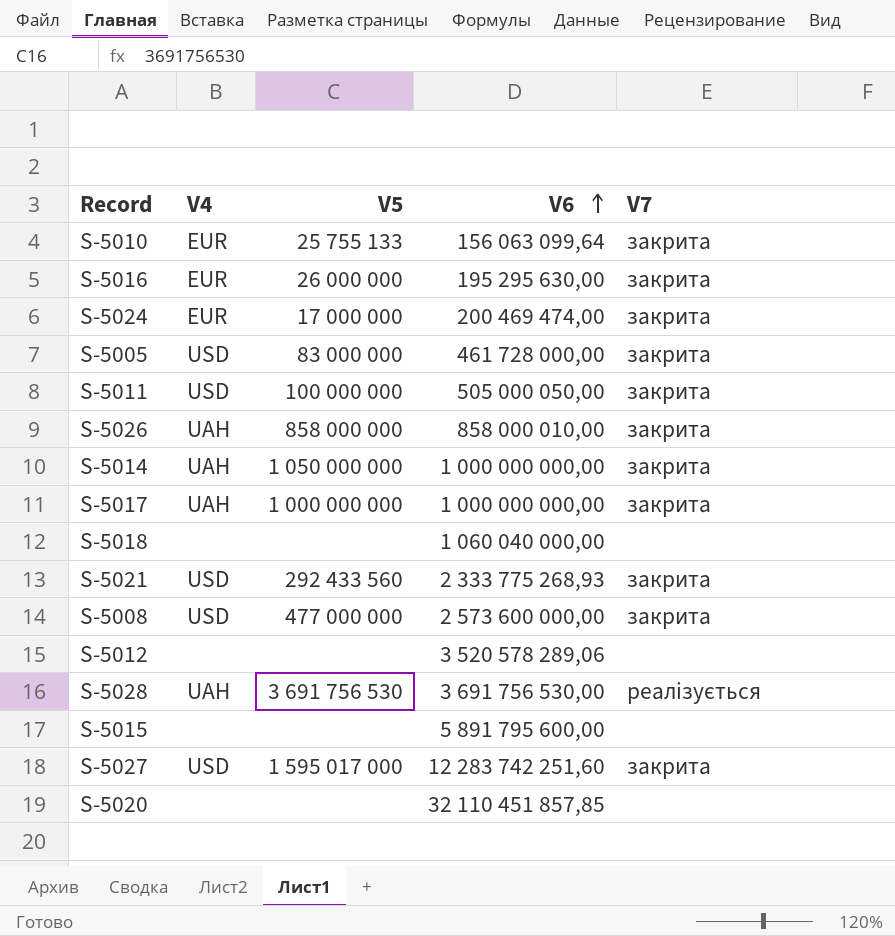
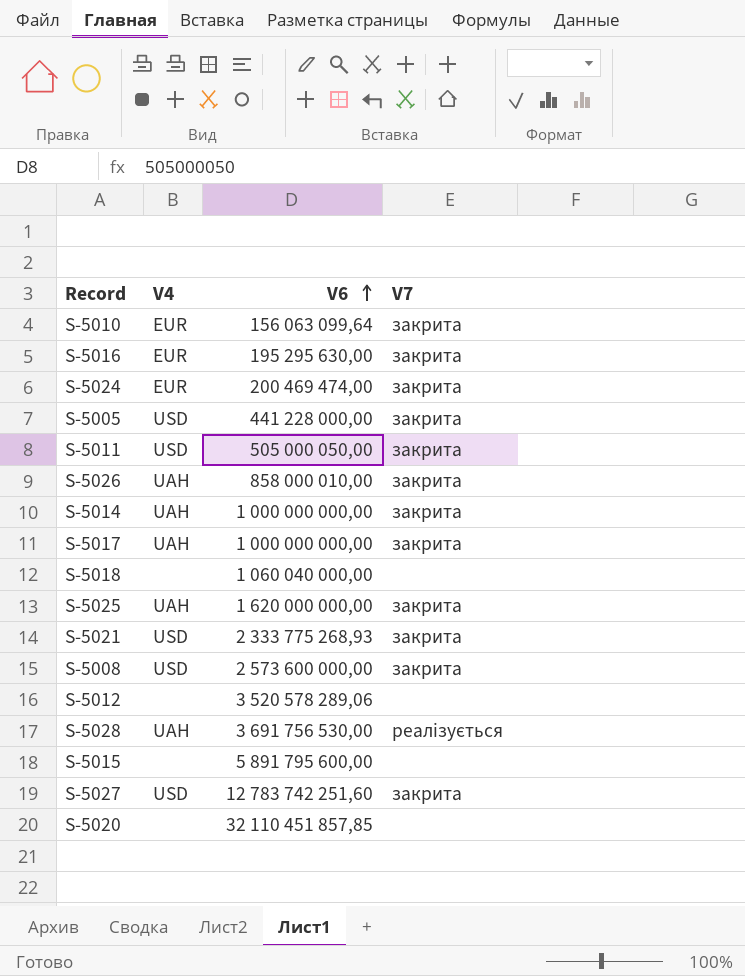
column V5 | position: 3 -> none
S-5005 | V6: 461 728 000,00 -> 441 228 000,00
row S-5025: none -> UAH | 1 620 000 000,00 | закрита
S-5027 | V6: 12 283 742 251,60 -> 12 783 742 251,60

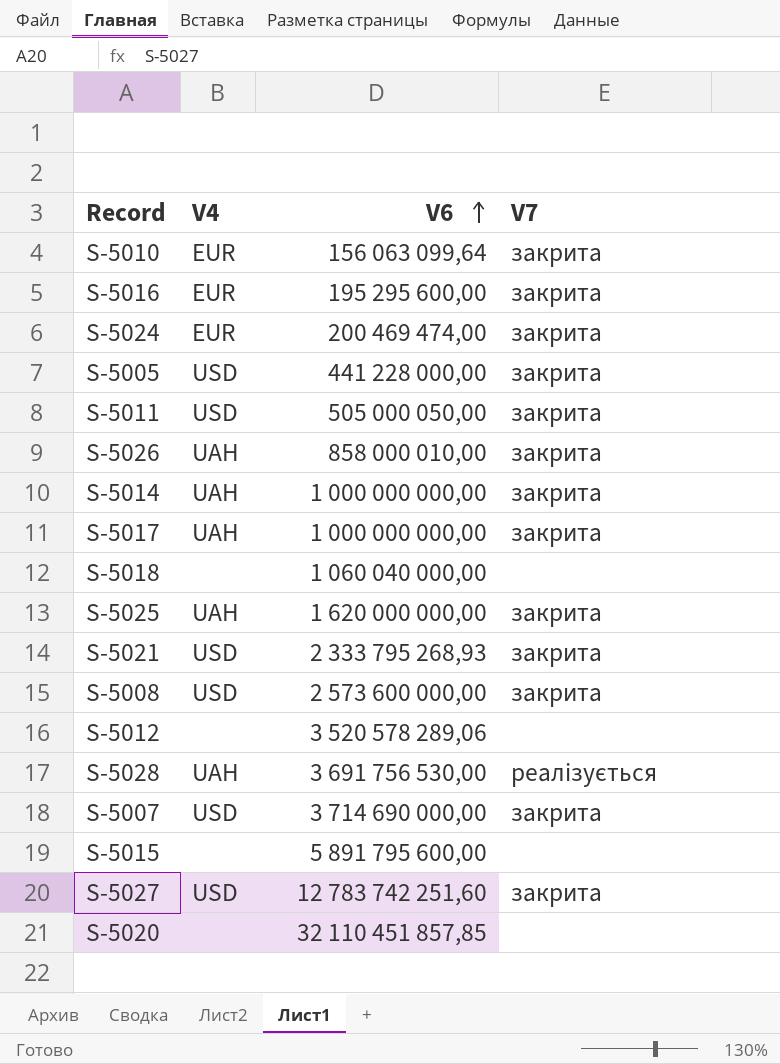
S-5016 | V6: 195 295 630,00 -> 195 295 600,00
S-5021 | V6: 2 333 775 268,93 -> 2 333 795 268,93
row S-5007: none -> USD | 3 714 690 000,00 | закрита

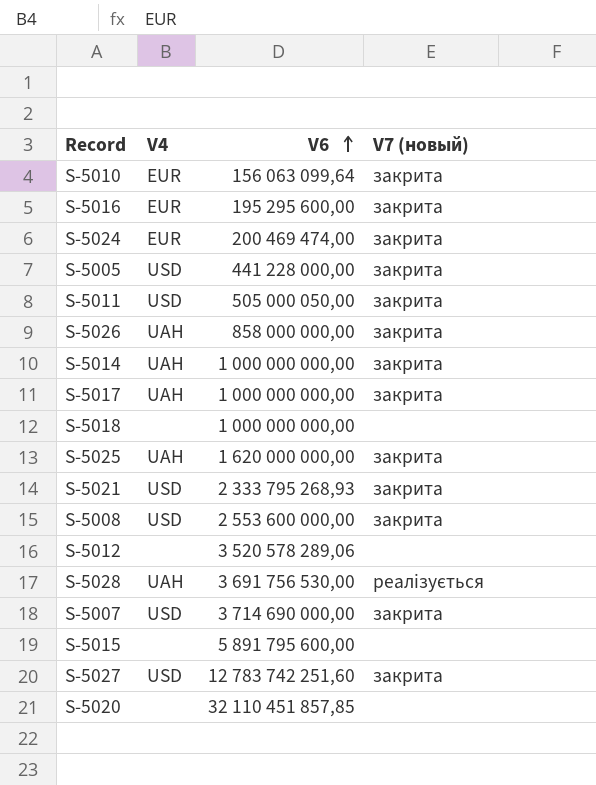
column name: V7 -> V7 (новый)
S-5026 | V6: 858 000 010,00 -> 858 000 000,00
S-5018 | V6: 1 060 040 000,00 -> 1 000 000 000,00
S-5008 | V6: 2 573 600 000,00 -> 2 553 600 000,00

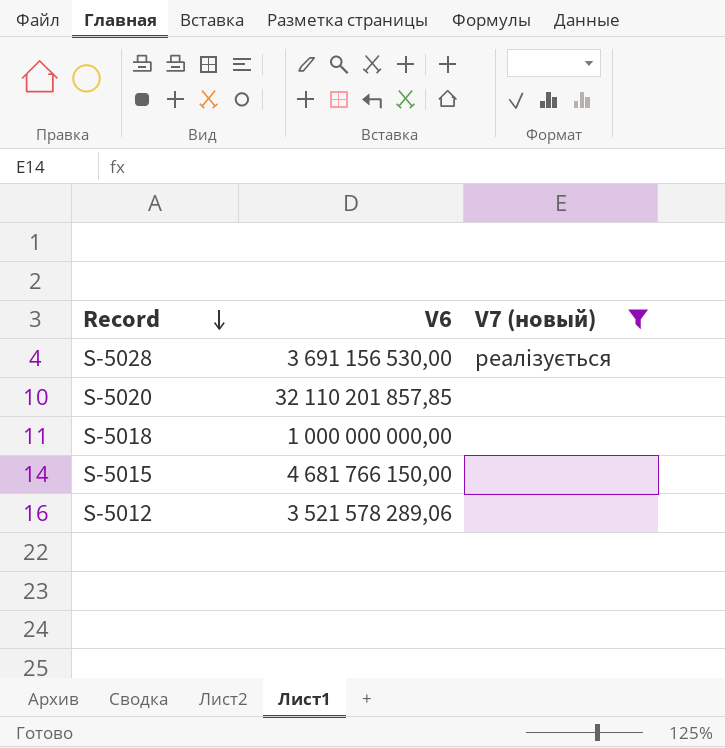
filter: none -> V7 (новый) != закрита
row order: V6 ascending -> Record descending
column V4 | position: 2 -> none
S-5028 | V6: 3 691 756 530,00 -> 3 691 156 530,00
S-5020 | V6: 32 110 451 857,85 -> 32 110 201 857,85
S-5015 | V6: 5 891 795 600,00 -> 4 681 766 150,00
S-5012 | V6: 3 520 578 289,06 -> 3 521 578 289,06

